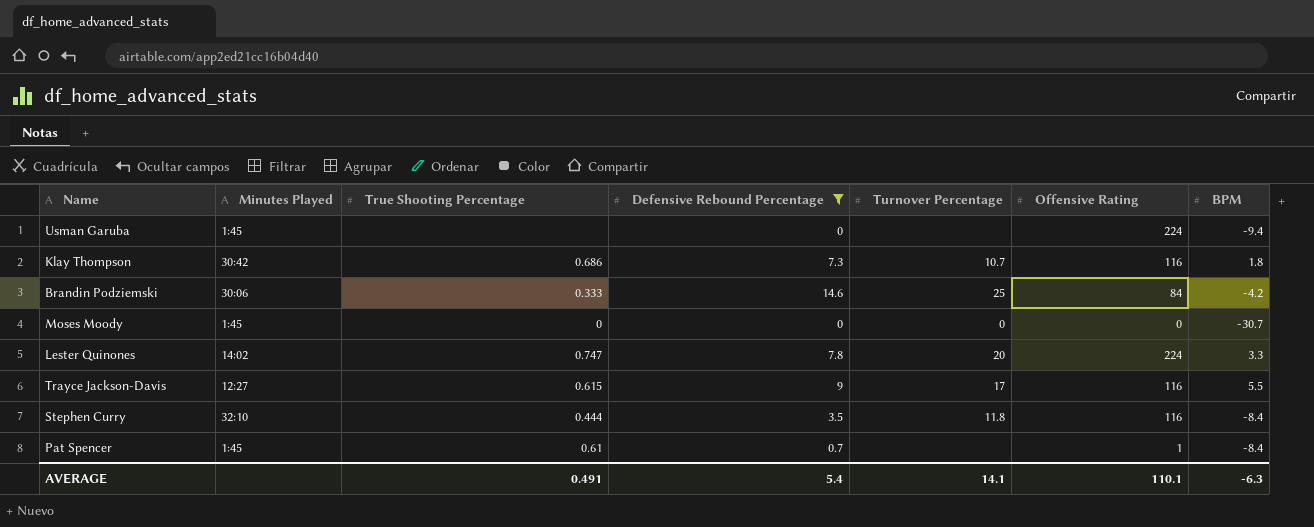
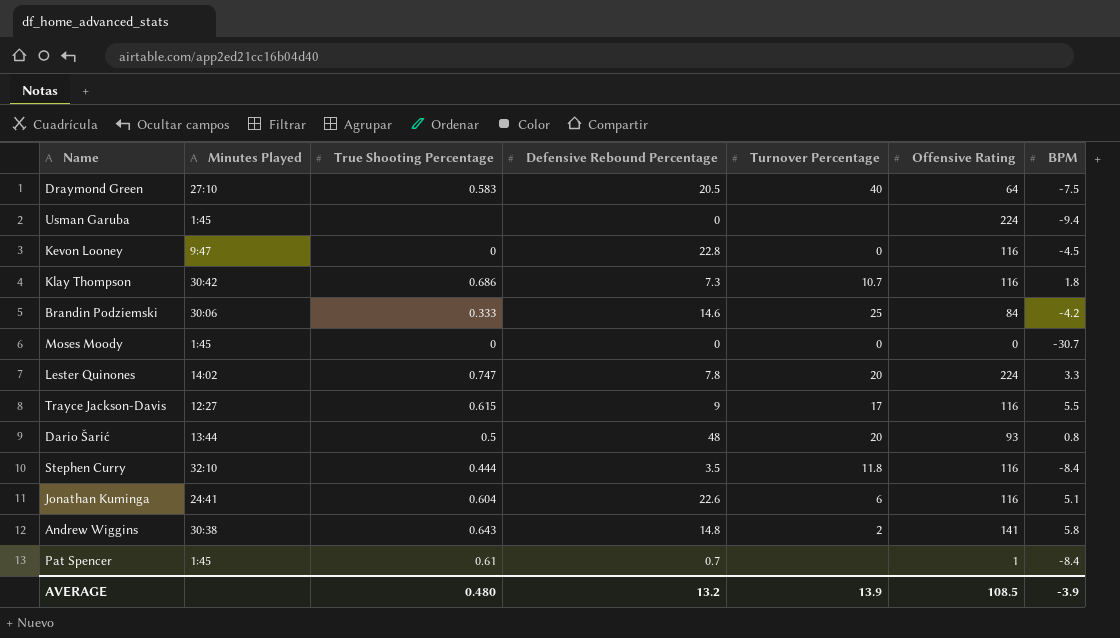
filter: Defensive Rebound Percentage <= 14.6 -> none
AVERAGE | True Shooting Percentage: 0.491 -> 0.480
AVERAGE | Defensive Rebound Percentage: 5.4 -> 13.2
AVERAGE | Turnover Percentage: 14.1 -> 13.9
AVERAGE | Offensive Rating: 110.1 -> 108.5
AVERAGE | BPM: -6.3 -> -3.9

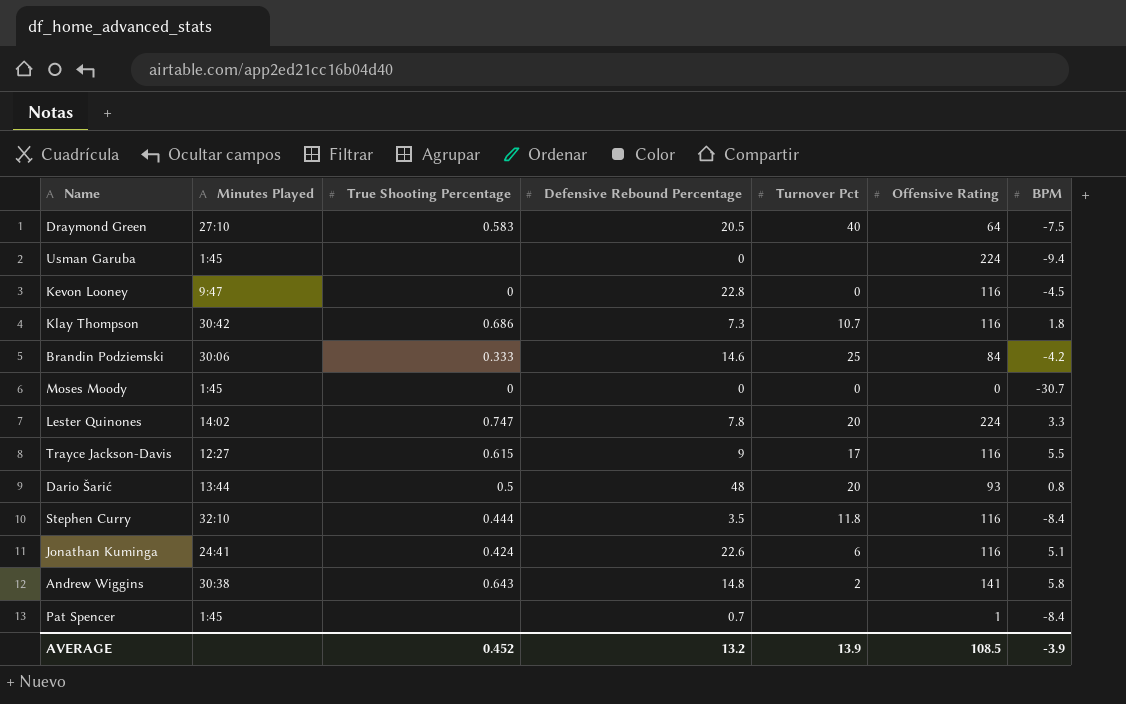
column name: Turnover Percentage -> Turnover Pct
Jonathan Kuminga | True Shooting Percentage: 0.604 -> 0.424
Pat Spencer | True Shooting Percentage: 0.61 -> none
AVERAGE | True Shooting Percentage: 0.480 -> 0.452

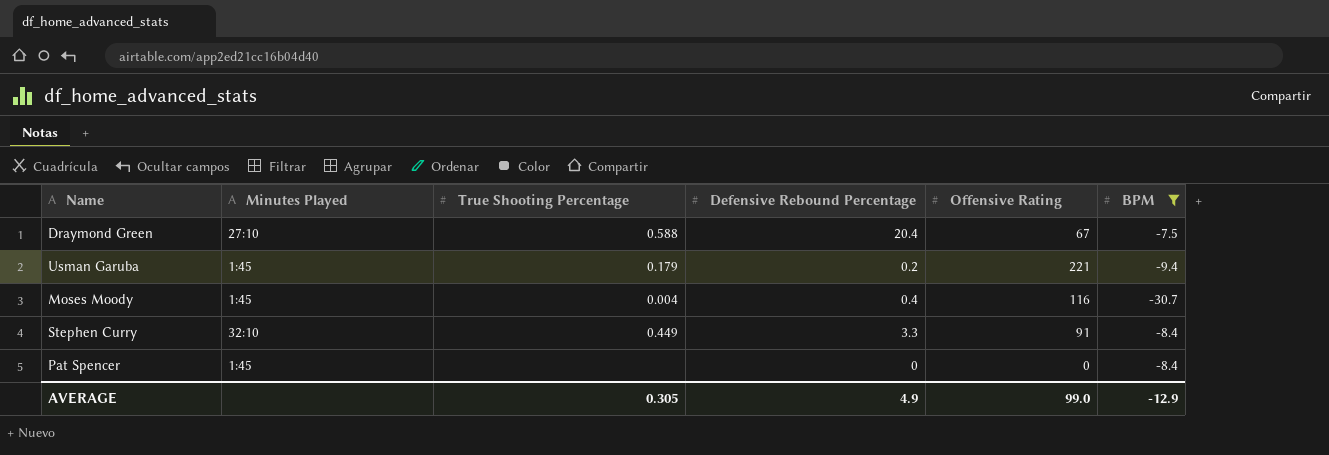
filter: none -> BPM <= -7.5
column Turnover Pct | position: 5 -> none
Draymond Green | True Shooting Percentage: 0.583 -> 0.588
Draymond Green | Defensive Rebound Percentage: 20.5 -> 20.4
Draymond Green | Offensive Rating: 64 -> 67
Usman Garuba | True Shooting Percentage: none -> 0.179
Usman Garuba | Defensive Rebound Percentage: 0 -> 0.2
Usman Garuba | Offensive Rating: 224 -> 221
Moses Moody | True Shooting Percentage: 0 -> 0.004
Moses Moody | Defensive Rebound Percentage: 0 -> 0.4
Moses Moody | Offensive Rating: 0 -> 116
Stephen Curry | True Shooting Percentage: 0.444 -> 0.449
Stephen Curry | Defensive Rebound Percentage: 3.5 -> 3.3
Stephen Curry | Offensive Rating: 116 -> 91
Pat Spencer | Defensive Rebound Percentage: 0.7 -> 0
Pat Spencer | Offensive Rating: 1 -> 0
AVERAGE | True Shooting Percentage: 0.452 -> 0.305
AVERAGE | Defensive Rebound Percentage: 13.2 -> 4.9
AVERAGE | Offensive Rating: 108.5 -> 99.0
AVERAGE | BPM: -3.9 -> -12.9

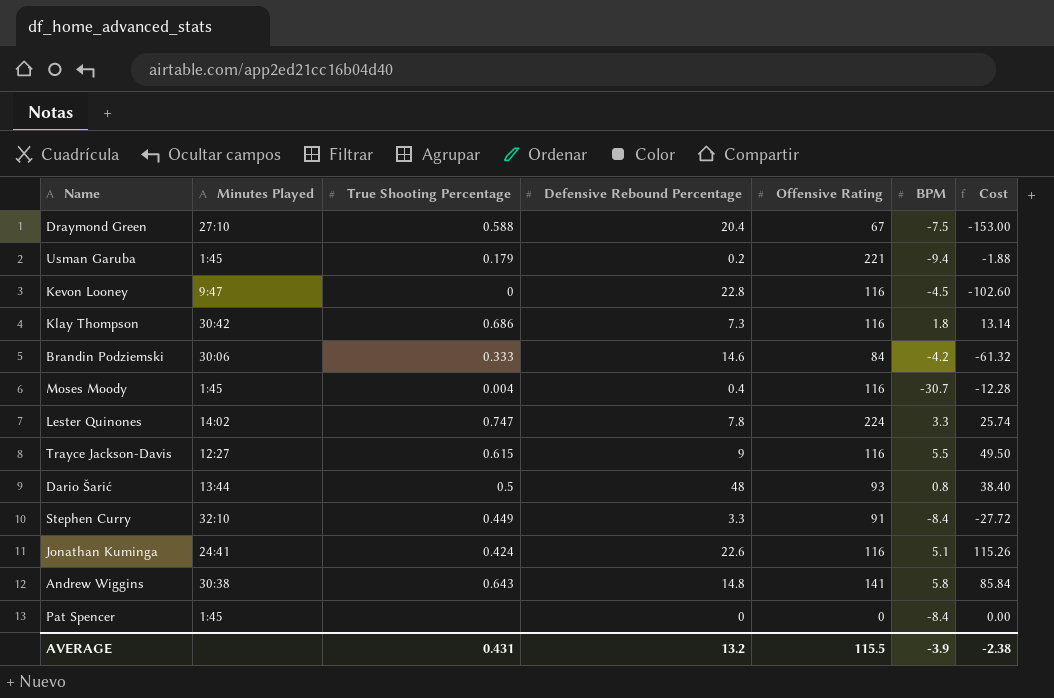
filter: BPM <= -7.5 -> none
column Cost | formula: none -> [Defensive Rebound Percentage] * [BPM]
AVERAGE | True Shooting Percentage: 0.305 -> 0.431
AVERAGE | Defensive Rebound Percentage: 4.9 -> 13.2
AVERAGE | Offensive Rating: 99.0 -> 115.5
AVERAGE | BPM: -12.9 -> -3.9

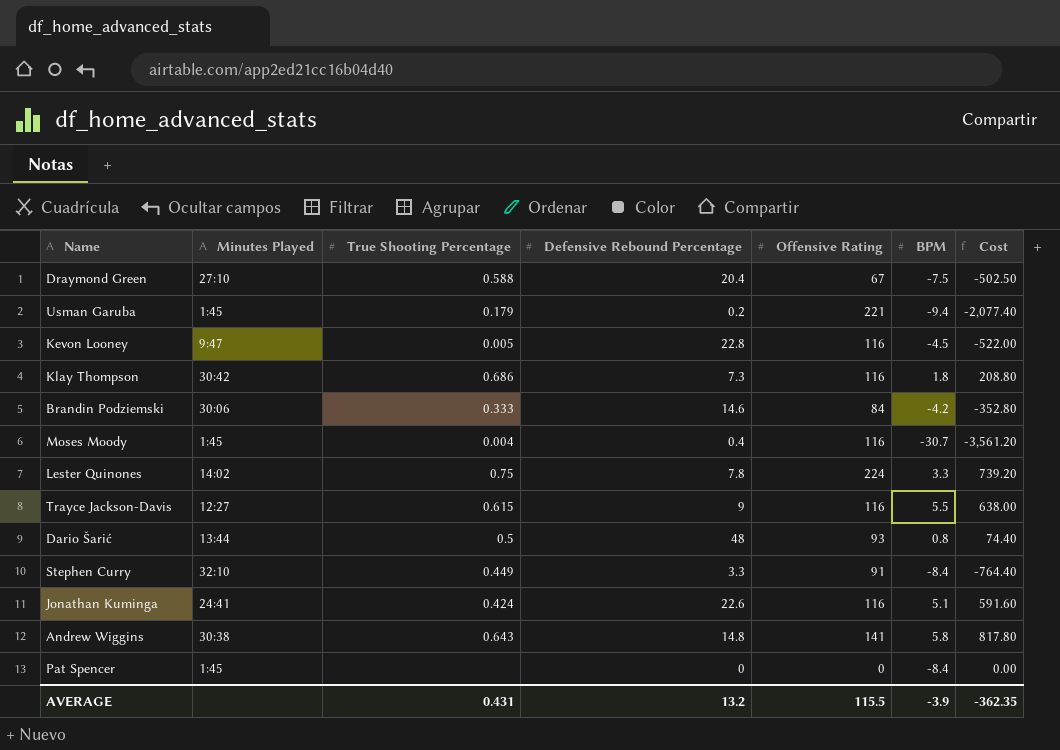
column Cost | formula: [Defensive Rebound Percentage] * [BPM] -> [Offensive Rating] * [BPM]
Kevon Looney | True Shooting Percentage: 0 -> 0.005
Lester Quinones | True Shooting Percentage: 0.747 -> 0.75
AVERAGE | Cost: -2.38 -> -362.35

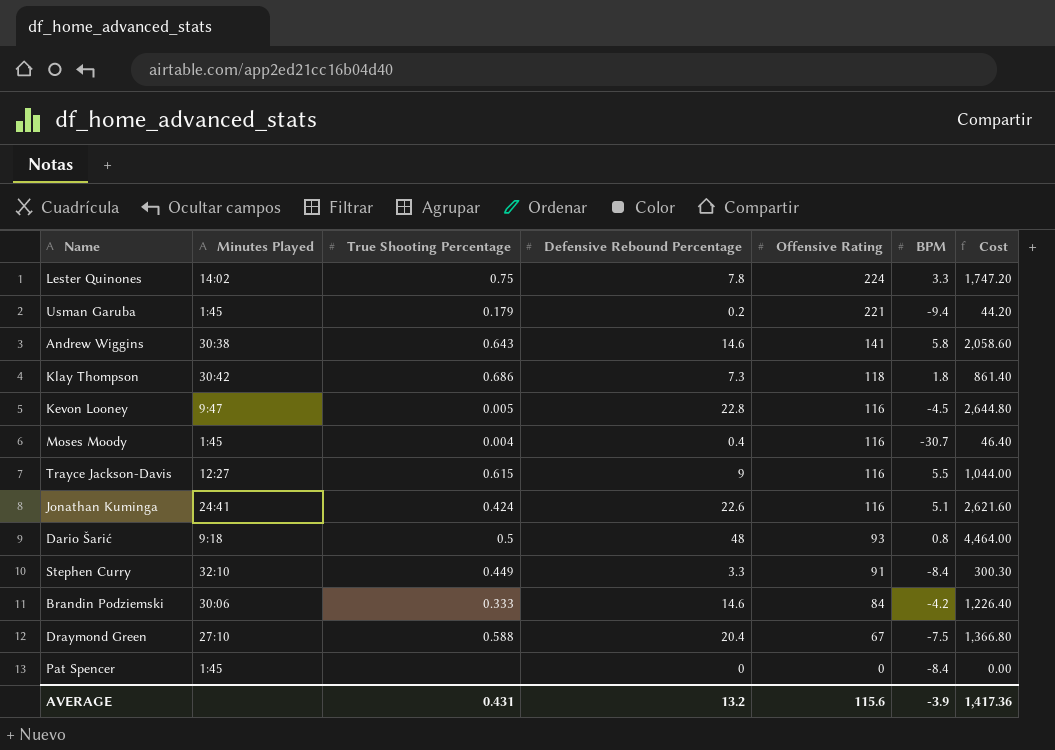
row order: none -> Offensive Rating descending
column Cost | formula: [Offensive Rating] * [BPM] -> [Defensive Rebound Percentage] * [Offensive Rating]
Andrew Wiggins | Defensive Rebound Percentage: 14.8 -> 14.6
Klay Thompson | Offensive Rating: 116 -> 118
Dario Šarić | Minutes Played: 13:44 -> 9:18
AVERAGE | Offensive Rating: 115.5 -> 115.6
AVERAGE | Cost: -362.35 -> 1,417.36

